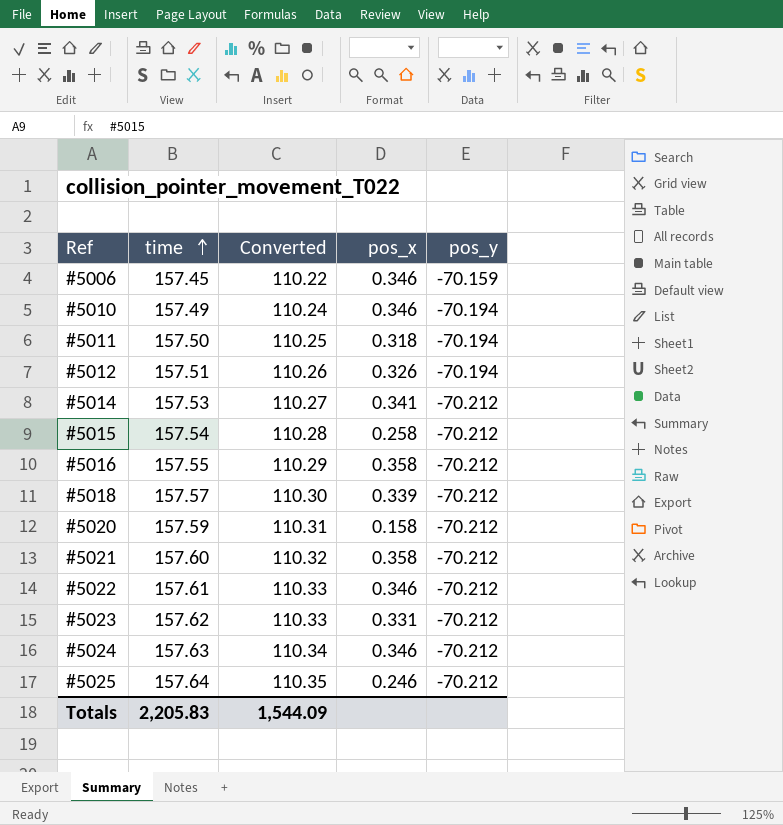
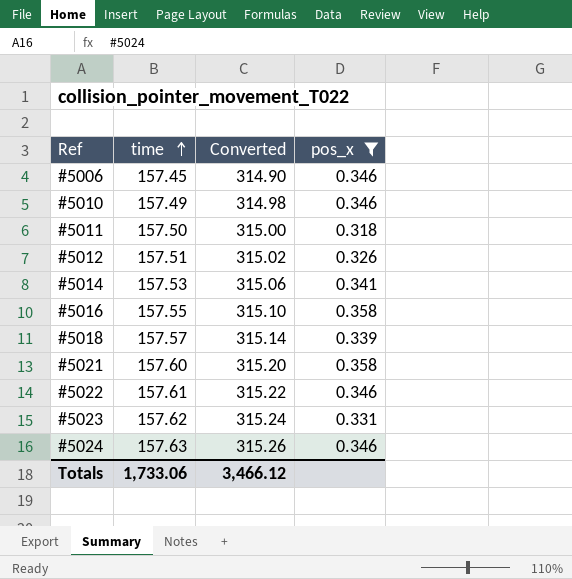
filter: none -> pos_x >= 0.318
column pos_y | position: 5 -> none
column Converted | formula: [time] * 0.7 -> [time] * 2
Totals | time: 2,205.83 -> 1,733.06
Totals | Converted: 1,544.09 -> 3,466.12

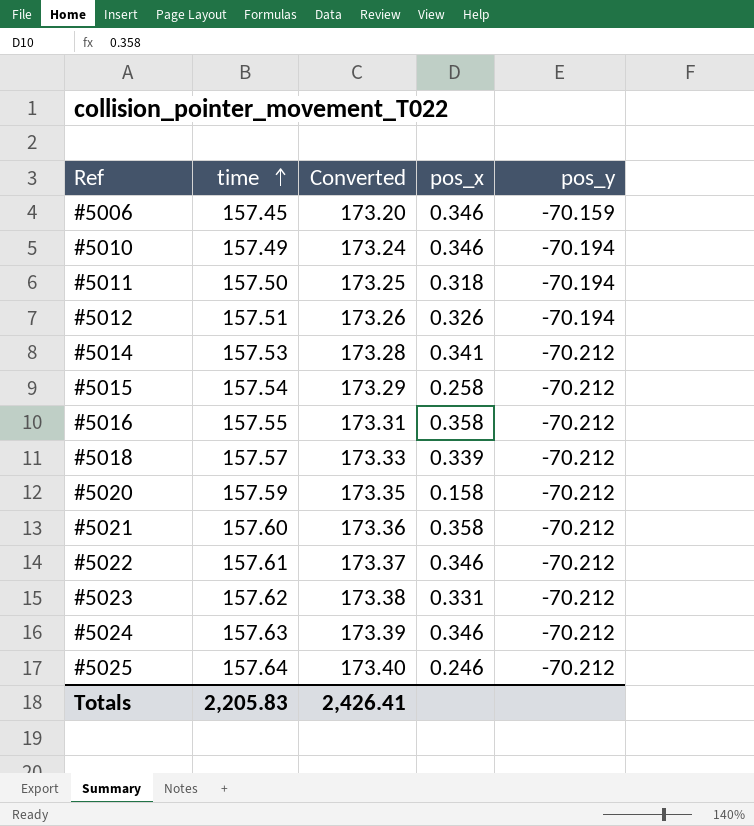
filter: pos_x >= 0.318 -> none
column Converted | formula: [time] * 2 -> [time] * 1.1
column pos_y | position: none -> 5
Totals | time: 1,733.06 -> 2,205.83
Totals | Converted: 3,466.12 -> 2,426.41

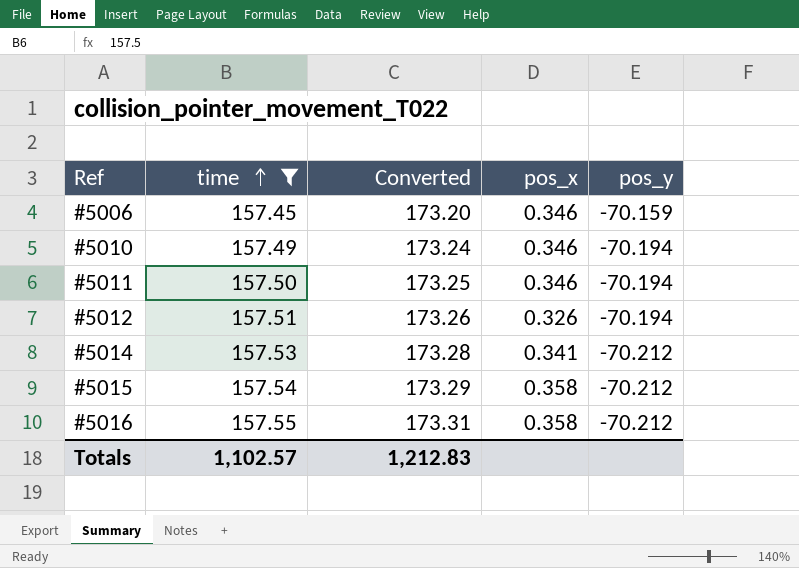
filter: none -> time <= 157.55
#5011 | pos_x: 0.318 -> 0.346
#5015 | pos_x: 0.258 -> 0.358
Totals | time: 2,205.83 -> 1,102.57
Totals | Converted: 2,426.41 -> 1,212.83

